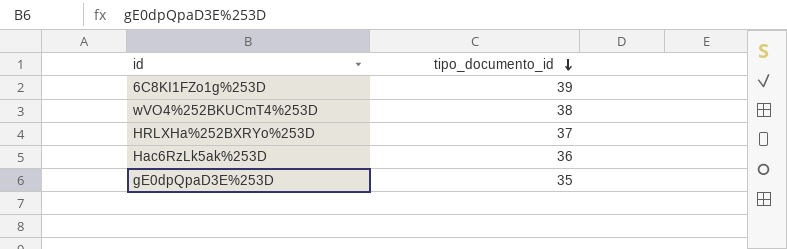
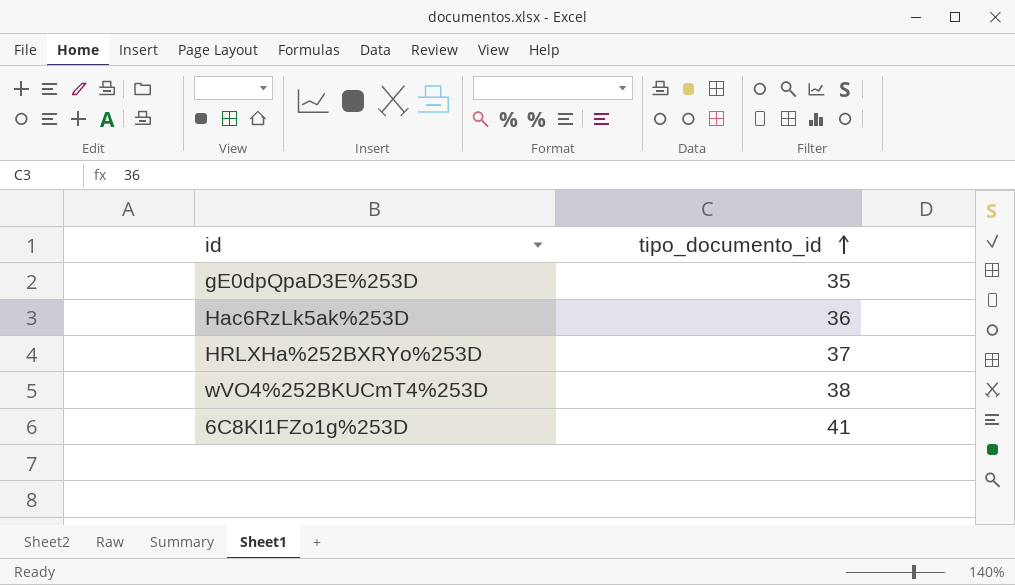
row order: tipo_documento_id descending -> tipo_documento_id ascending
6C8KI1FZo1g%253D | tipo_documento_id: 39 -> 41

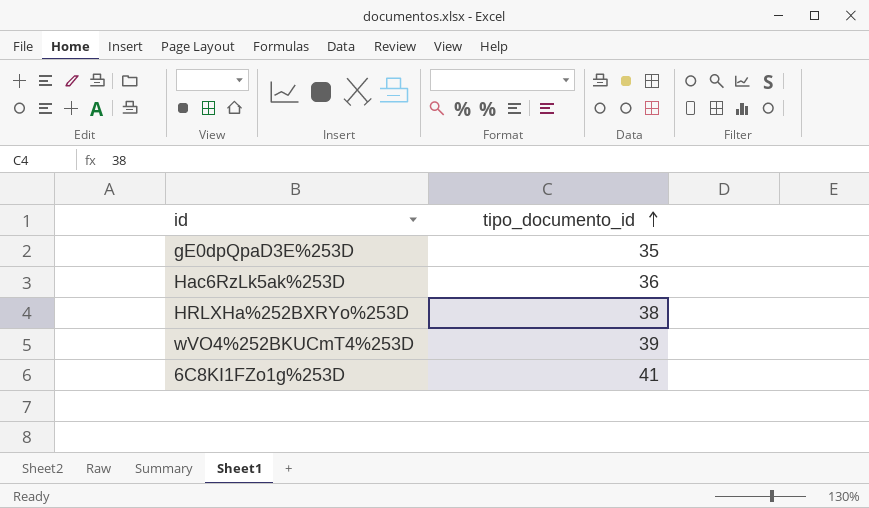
HRLXHa%252BXRYo%253D | tipo_documento_id: 37 -> 38
wVO4%252BKUCmT4%253D | tipo_documento_id: 38 -> 39

